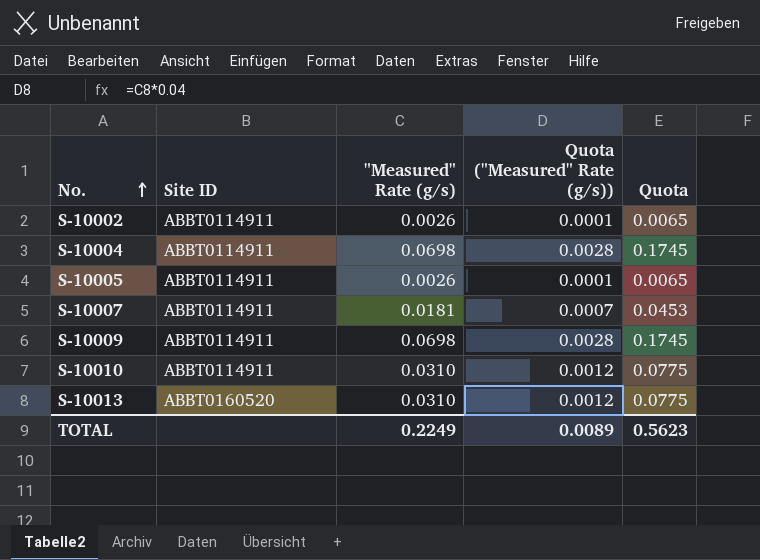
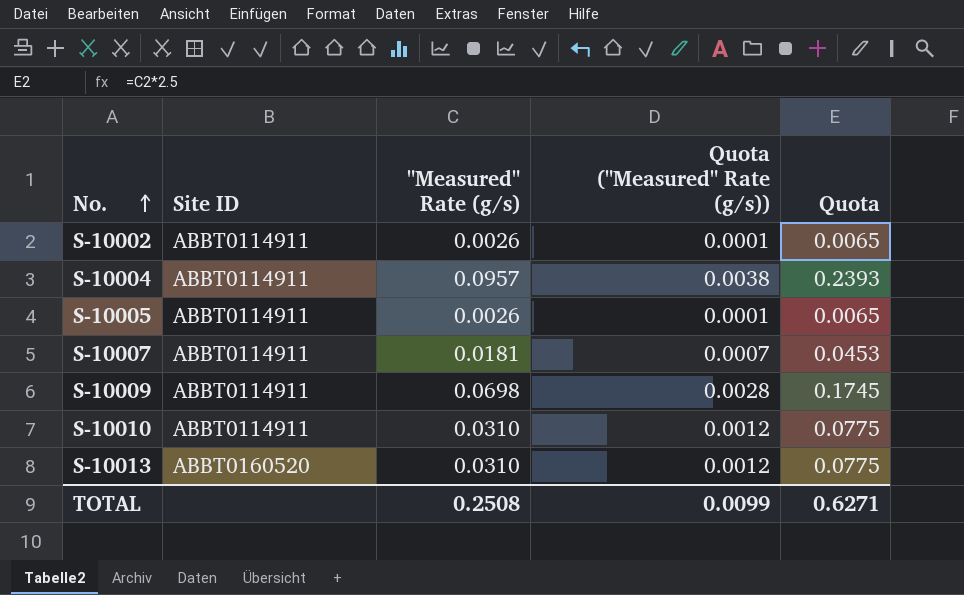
S-10004 | "Measured" Rate (g/s): 0.0698 -> 0.0957
S-10004 | Quota ("Measured" Rate (g/s)): 0.0028 -> 0.0038
S-10004 | Quota: 0.1745 -> 0.2393
TOTAL | "Measured" Rate (g/s): 0.2249 -> 0.2508
TOTAL | Quota ("Measured" Rate (g/s)): 0.0089 -> 0.0099
TOTAL | Quota: 0.5623 -> 0.6271

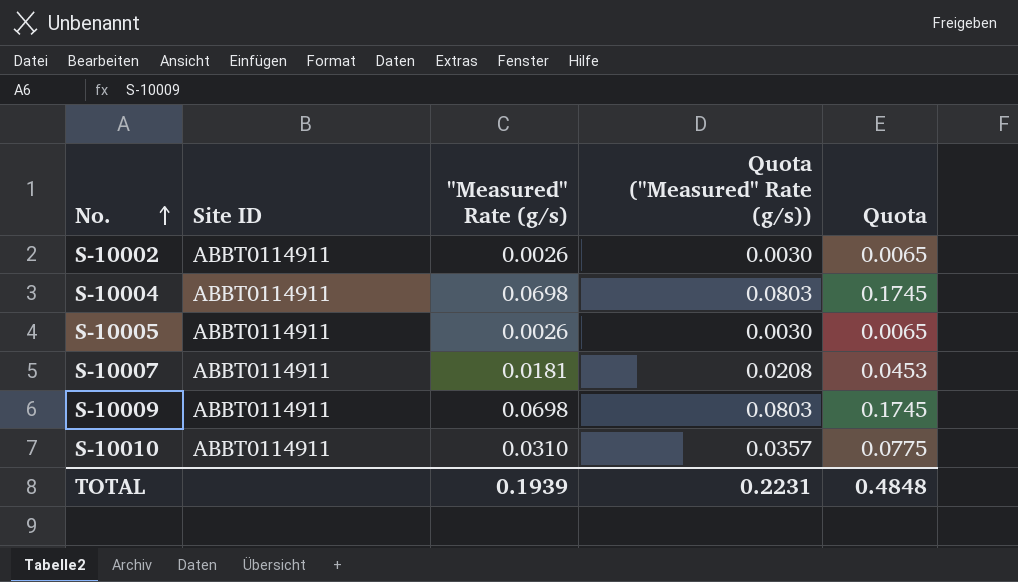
column Quota ("Measured" Rate (g/s)) | formula: ["Measured" Rate (g/s)] * 0.04 -> ["Measured" Rate (g/s)] * 1.15
row S-10013: ABBT0160520 | 0.0310 | 0.0012 | 0.0775 -> none
S-10004 | "Measured" Rate (g/s): 0.0957 -> 0.0698
S-10004 | Quota: 0.2393 -> 0.1745
TOTAL | "Measured" Rate (g/s): 0.2508 -> 0.1939
TOTAL | Quota ("Measured" Rate (g/s)): 0.0099 -> 0.2231
TOTAL | Quota: 0.6271 -> 0.4848

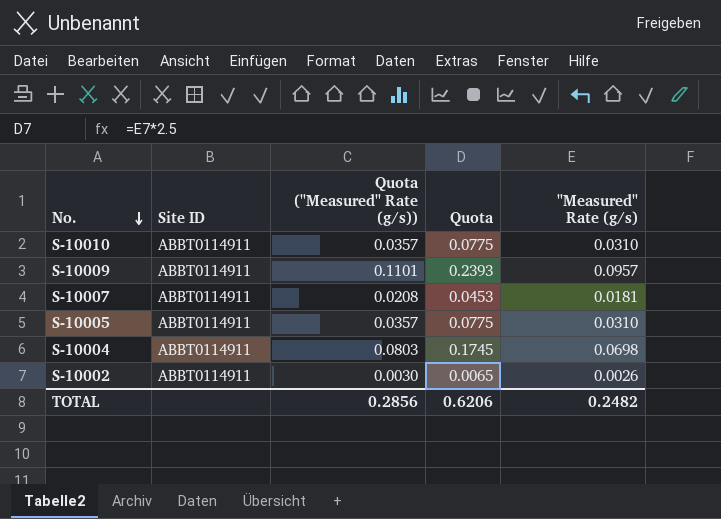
row order: No. ascending -> No. descending
column "Measured" Rate (g/s) | position: 3 -> 5
S-10009 | Quota ("Measured" Rate (g/s)): 0.0803 -> 0.1101
S-10009 | Quota: 0.1745 -> 0.2393
S-10009 | "Measured" Rate (g/s): 0.0698 -> 0.0957
S-10005 | Quota ("Measured" Rate (g/s)): 0.0030 -> 0.0357
S-10005 | Quota: 0.0065 -> 0.0775
S-10005 | "Measured" Rate (g/s): 0.0026 -> 0.0310
TOTAL | Quota ("Measured" Rate (g/s)): 0.2231 -> 0.2856
TOTAL | Quota: 0.4848 -> 0.6206
TOTAL | "Measured" Rate (g/s): 0.1939 -> 0.2482

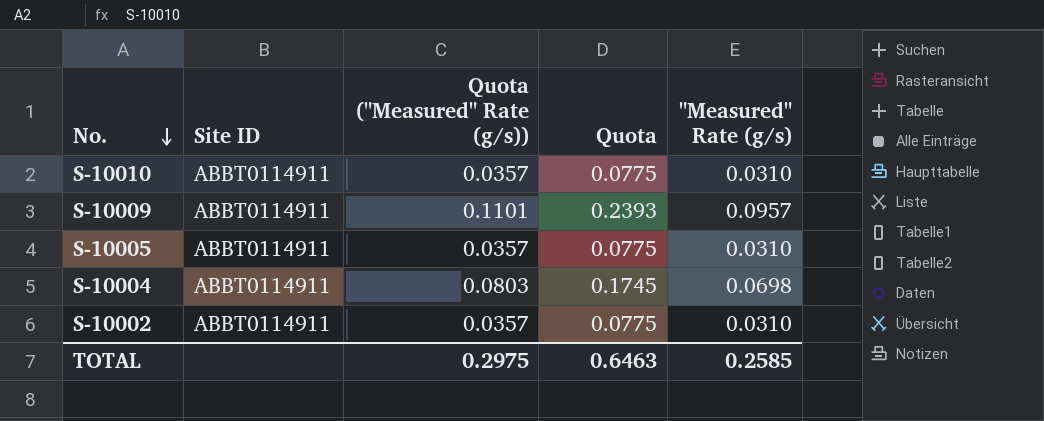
row S-10007: ABBT0114911 | 0.0208 | 0.0453 | 0.0181 -> none
S-10002 | Quota ("Measured" Rate (g/s)): 0.0030 -> 0.0357
S-10002 | Quota: 0.0065 -> 0.0775
S-10002 | "Measured" Rate (g/s): 0.0026 -> 0.0310
TOTAL | Quota ("Measured" Rate (g/s)): 0.2856 -> 0.2975
TOTAL | Quota: 0.6206 -> 0.6463
TOTAL | "Measured" Rate (g/s): 0.2482 -> 0.2585

